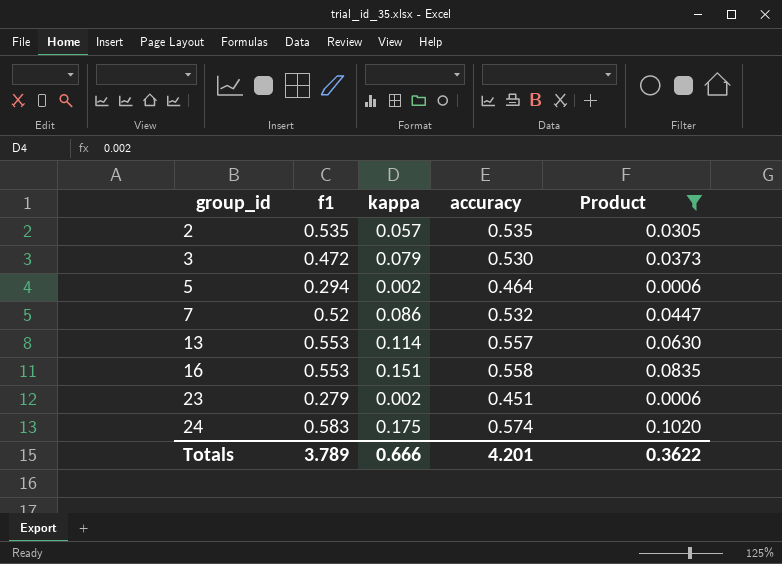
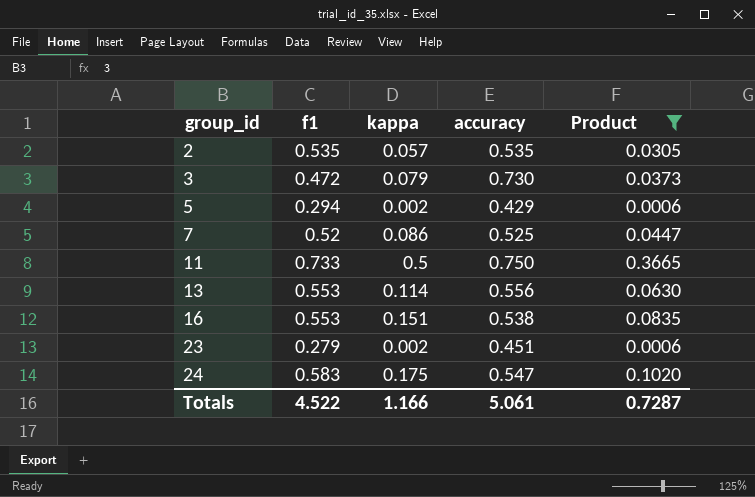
3 | accuracy: 0.530 -> 0.730
5 | accuracy: 0.464 -> 0.429
7 | accuracy: 0.532 -> 0.525
row 11: none -> 0.733 | 0.5 | 0.750 | 0.3665
13 | accuracy: 0.557 -> 0.556
16 | accuracy: 0.558 -> 0.538
24 | accuracy: 0.574 -> 0.547
Totals | f1: 3.789 -> 4.522
Totals | kappa: 0.666 -> 1.166
Totals | accuracy: 4.201 -> 5.061
Totals | Product: 0.3622 -> 0.7287

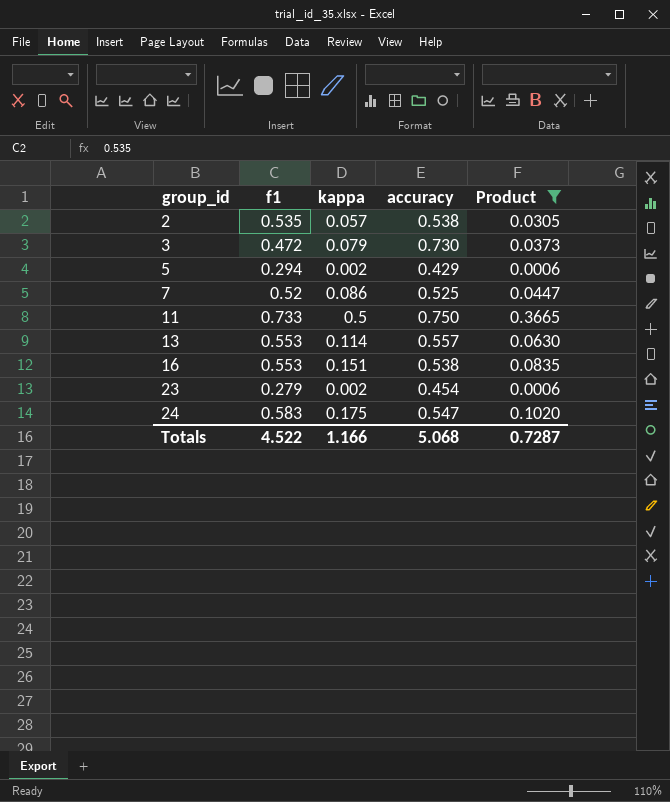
2 | accuracy: 0.535 -> 0.538
13 | accuracy: 0.556 -> 0.557
23 | accuracy: 0.451 -> 0.454
Totals | accuracy: 5.061 -> 5.068

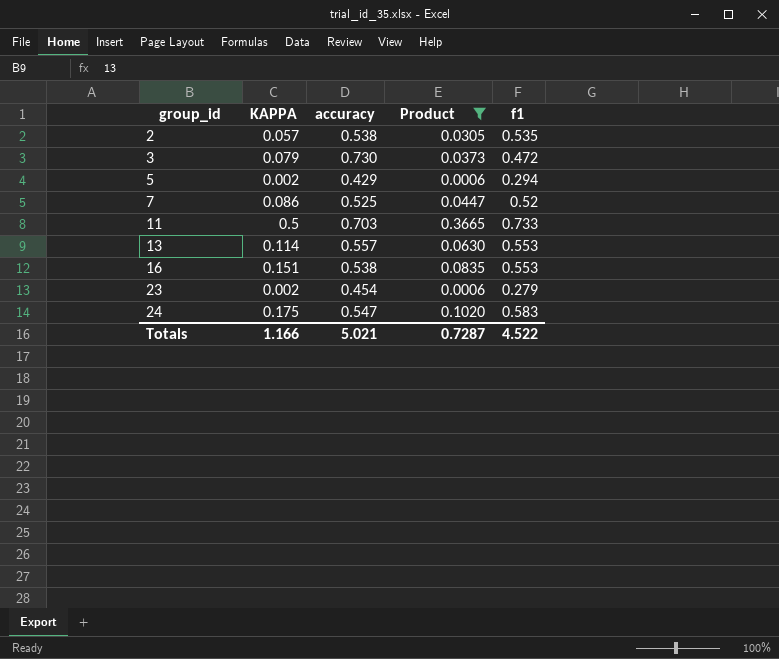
column name: kappa -> KAPPA
column f1 | position: 2 -> 5
11 | accuracy: 0.750 -> 0.703
Totals | accuracy: 5.068 -> 5.021

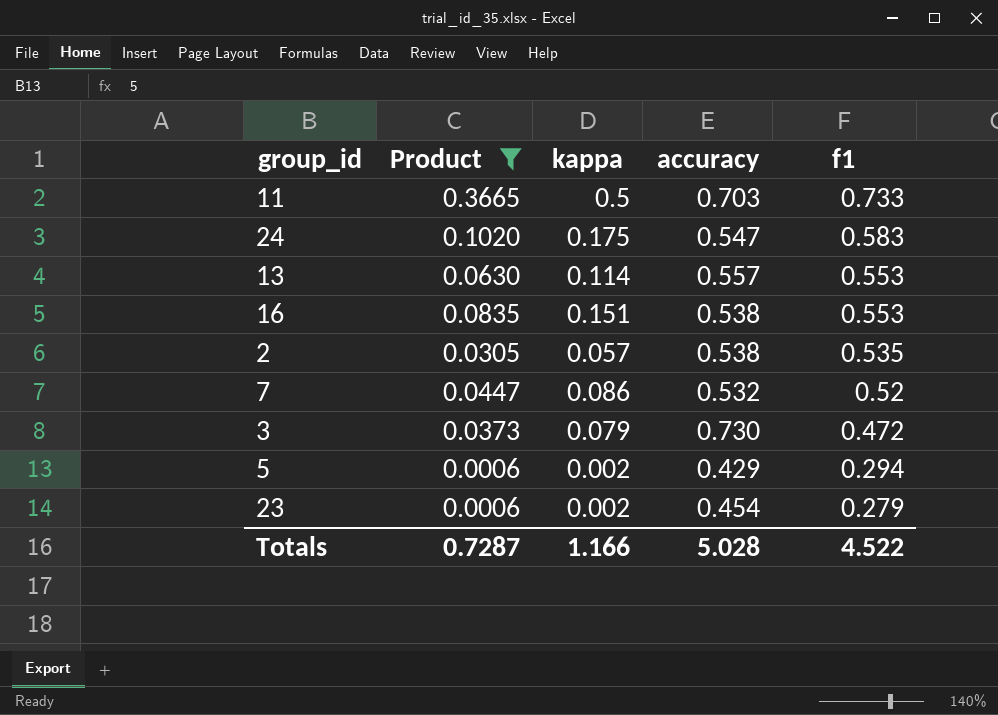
row order: group_id ascending -> f1 descending
column Product | position: 4 -> 2
column name: KAPPA -> kappa
7 | accuracy: 0.525 -> 0.532
Totals | accuracy: 5.021 -> 5.028

